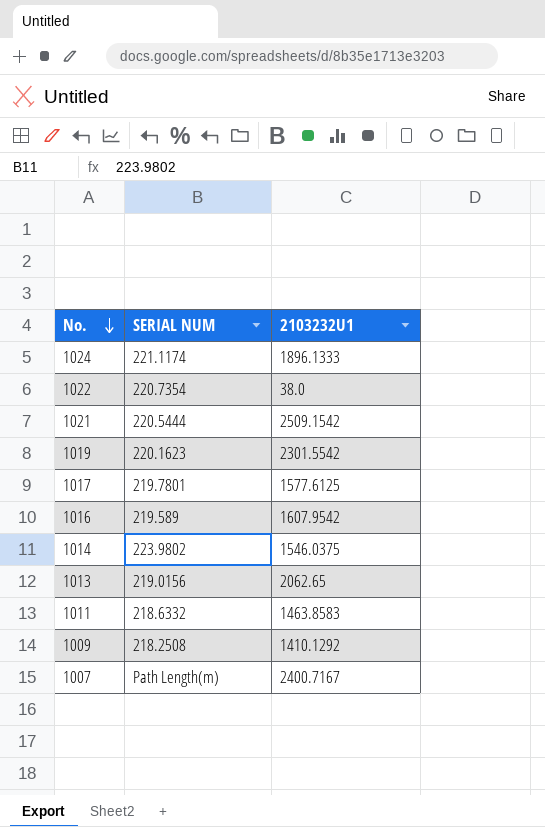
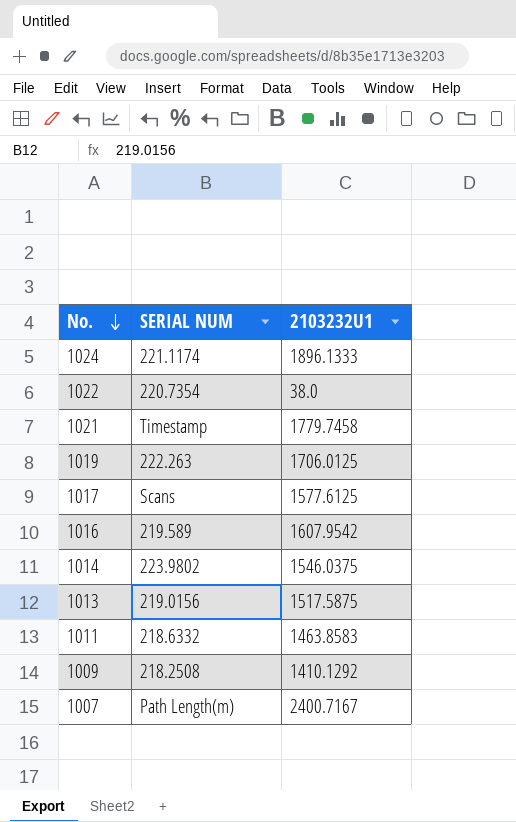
1021 | SERIAL NUM: 220.5444 -> Timestamp
1021 | 2103232U1: 2509.1542 -> 1779.7458
1019 | SERIAL NUM: 220.1623 -> 222.263
1019 | 2103232U1: 2301.5542 -> 1706.0125
1017 | SERIAL NUM: 219.7801 -> Scans
1013 | 2103232U1: 2062.65 -> 1517.5875

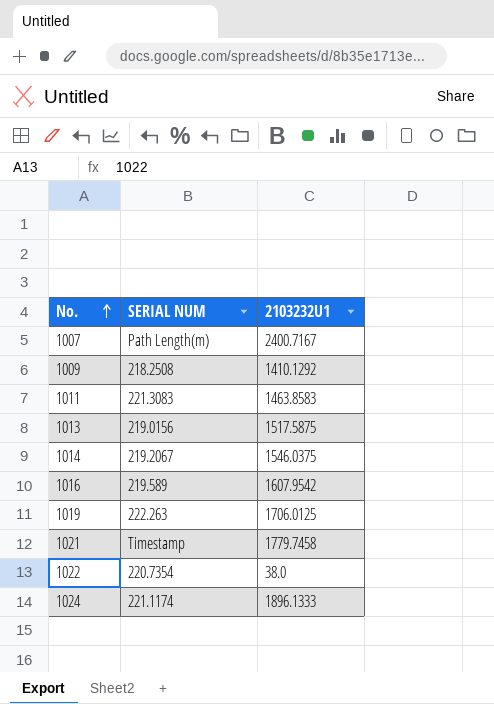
row order: No. descending -> No. ascending
row 1017: Scans | 1577.6125 -> none
1011 | SERIAL NUM: 218.6332 -> 221.3083
1014 | SERIAL NUM: 223.9802 -> 219.2067

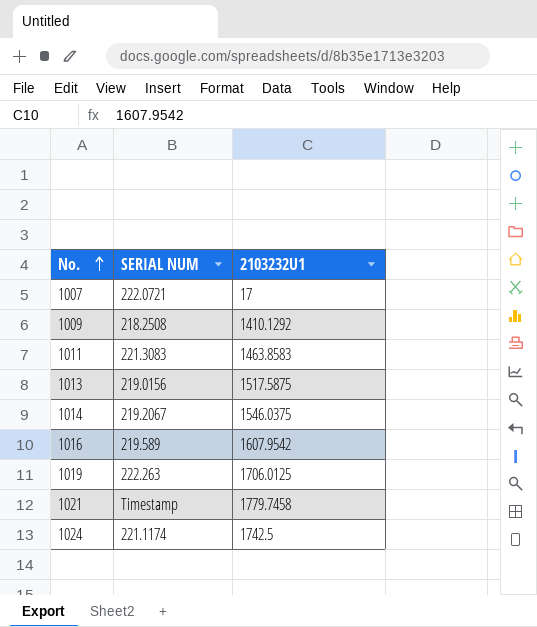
row 1022: 220.7354 | 38.0 -> none
1007 | SERIAL NUM: Path Length(m) -> 222.0721
1007 | 2103232U1: 2400.7167 -> 17
1024 | 2103232U1: 1896.1333 -> 1742.5

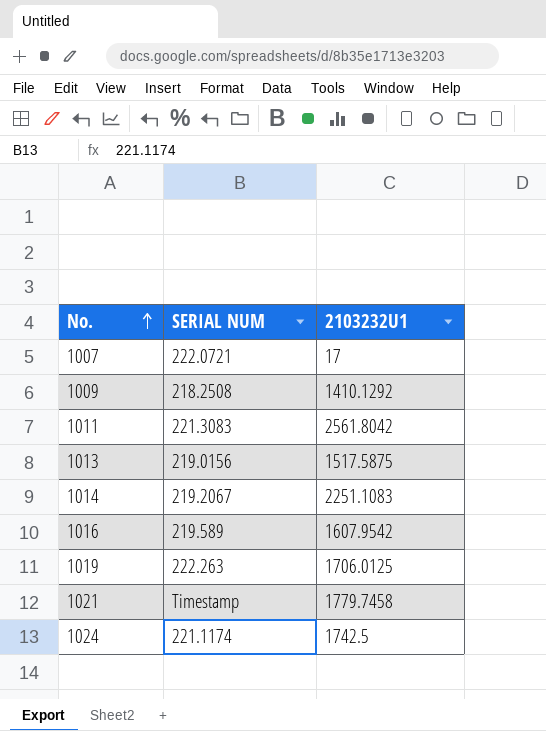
1011 | 2103232U1: 1463.8583 -> 2561.8042
1014 | 2103232U1: 1546.0375 -> 2251.1083

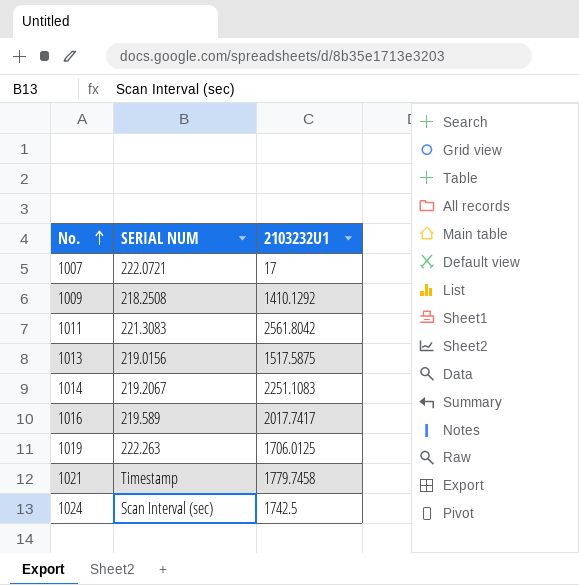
1016 | 2103232U1: 1607.9542 -> 2017.7417
1024 | SERIAL NUM: 221.1174 -> Scan Interval (sec)

